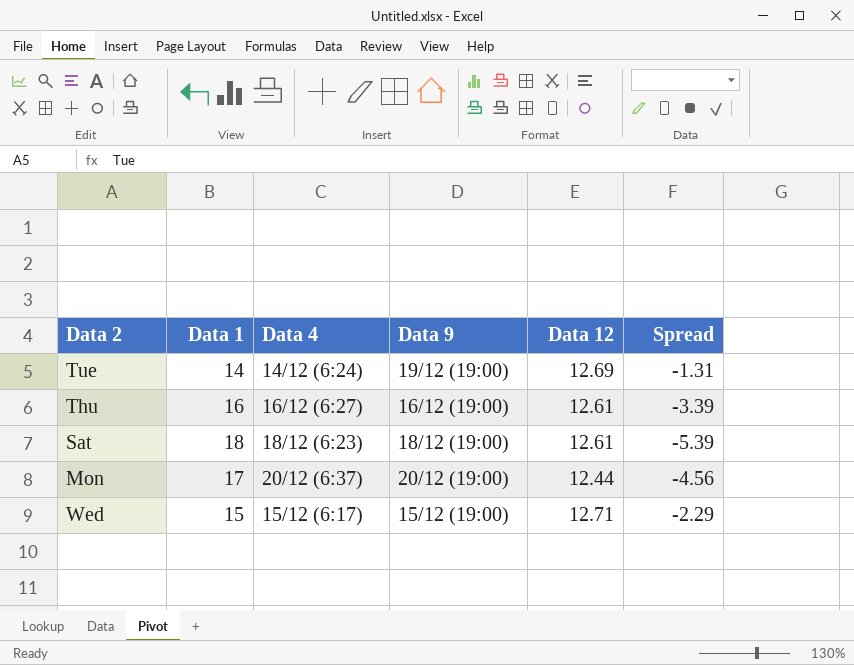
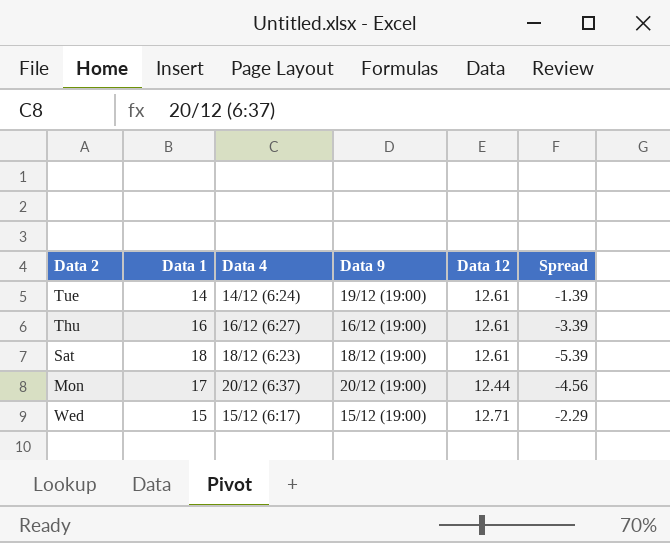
Tue | Data 12: 12.69 -> 12.61
Tue | Spread: -1.31 -> -1.39

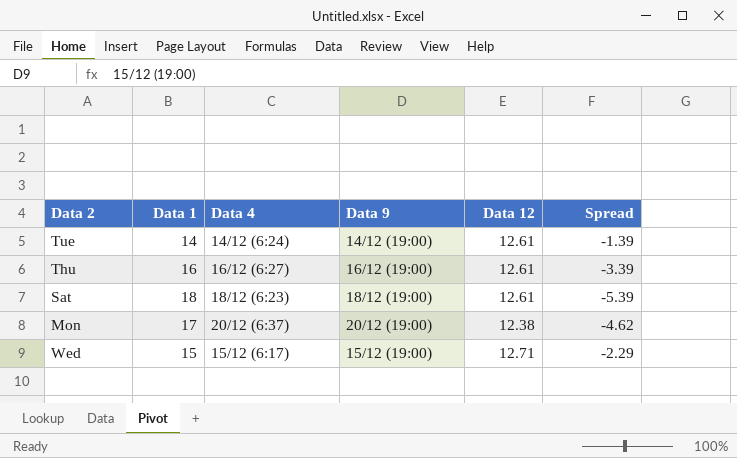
Tue | Data 9: 19/12 (19:00) -> 14/12 (19:00)
Mon | Data 12: 12.44 -> 12.38
Mon | Spread: -4.56 -> -4.62

